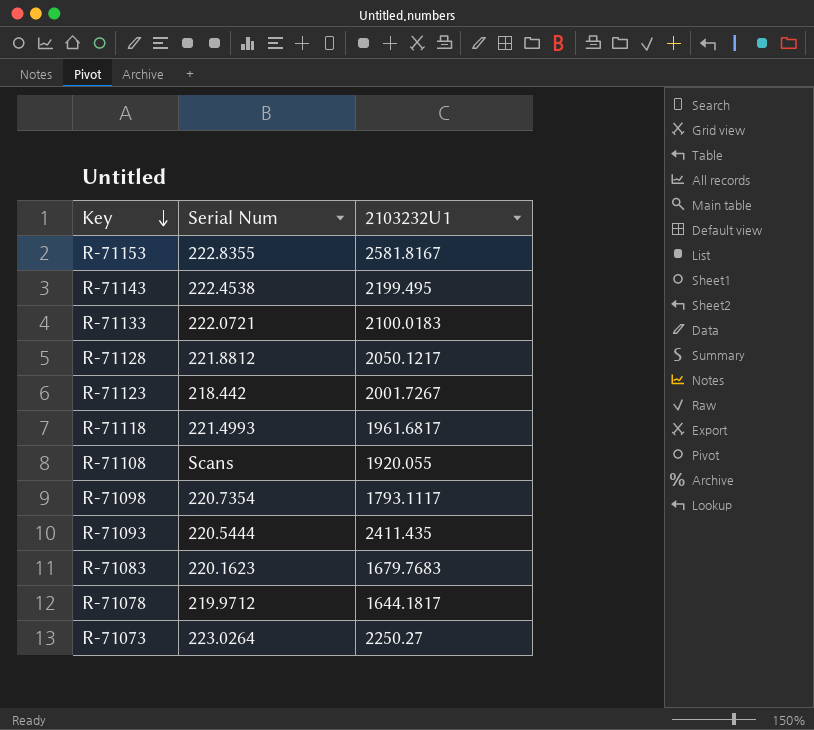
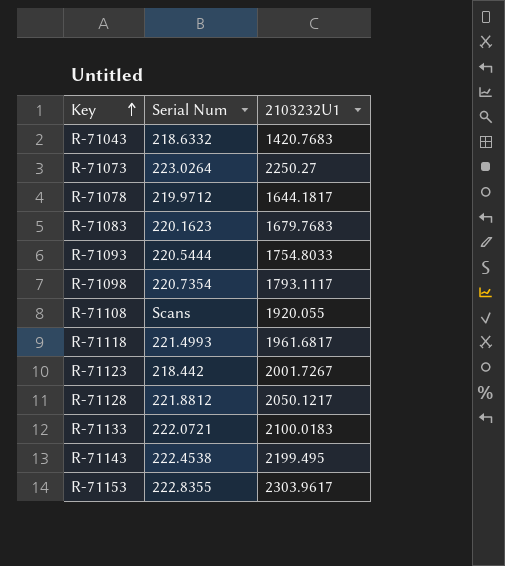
row order: Key descending -> Key ascending
row R-71043: none -> 218.6332 | 1420.7683
R-71093 | 2103232U1: 2411.435 -> 1754.8033
R-71153 | 2103232U1: 2581.8167 -> 2303.9617

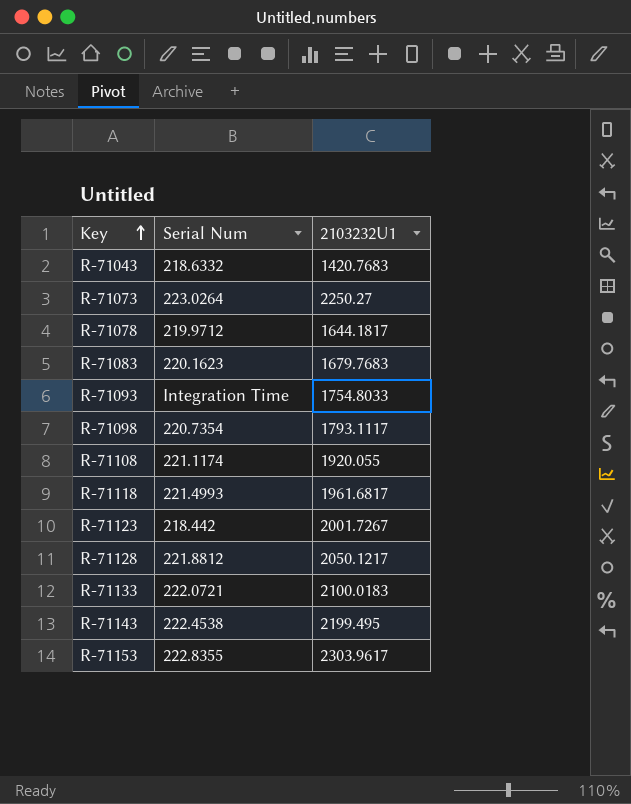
R-71093 | Serial Num: 220.5444 -> Integration Time
R-71108 | Serial Num: Scans -> 221.1174

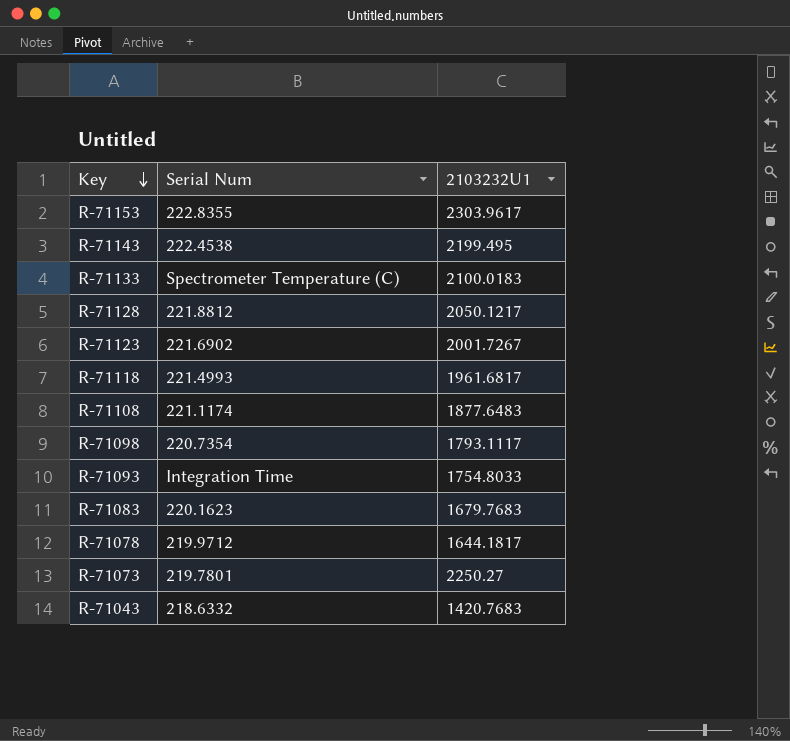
row order: Key ascending -> Key descending
R-71133 | Serial Num: 222.0721 -> Spectrometer Temperature (C)
R-71123 | Serial Num: 218.442 -> 221.6902
R-71108 | 2103232U1: 1920.055 -> 1877.6483
R-71073 | Serial Num: 223.0264 -> 219.7801

